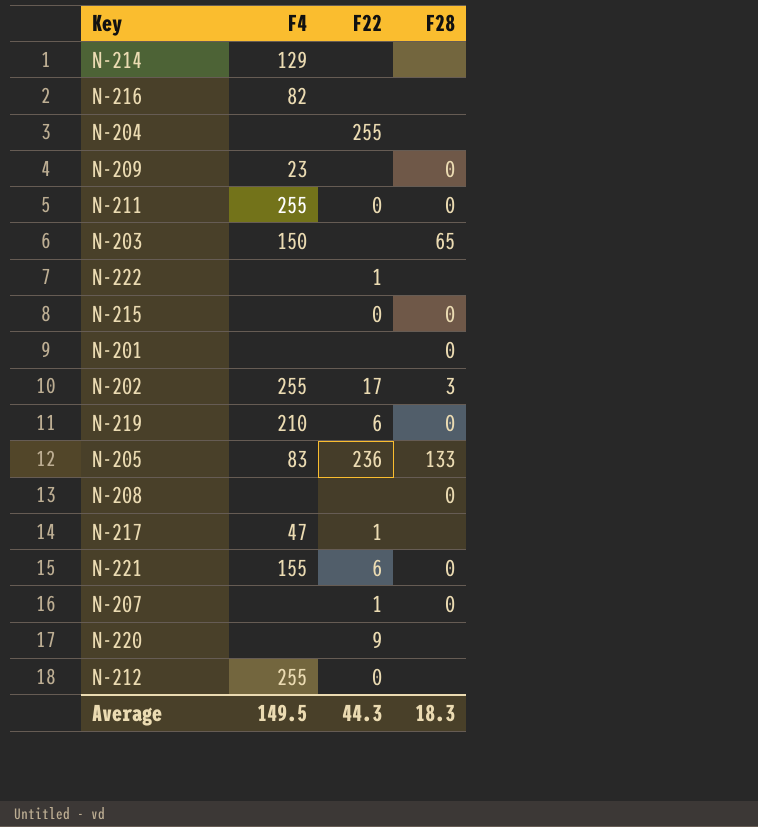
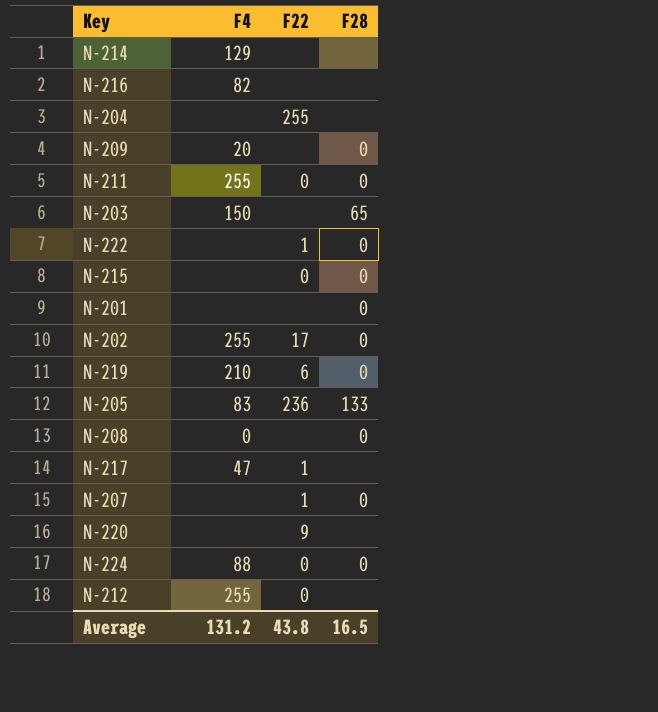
row N-221: 155 | 6 | 0 -> none
N-209 | F4: 23 -> 20
N-222 | F28: none -> 0
N-202 | F28: 3 -> 0
N-208 | F4: none -> 0
row N-224: none -> 88 | 0 | 0
Average | F4: 149.5 -> 131.2
Average | F22: 44.3 -> 43.8
Average | F28: 18.3 -> 16.5

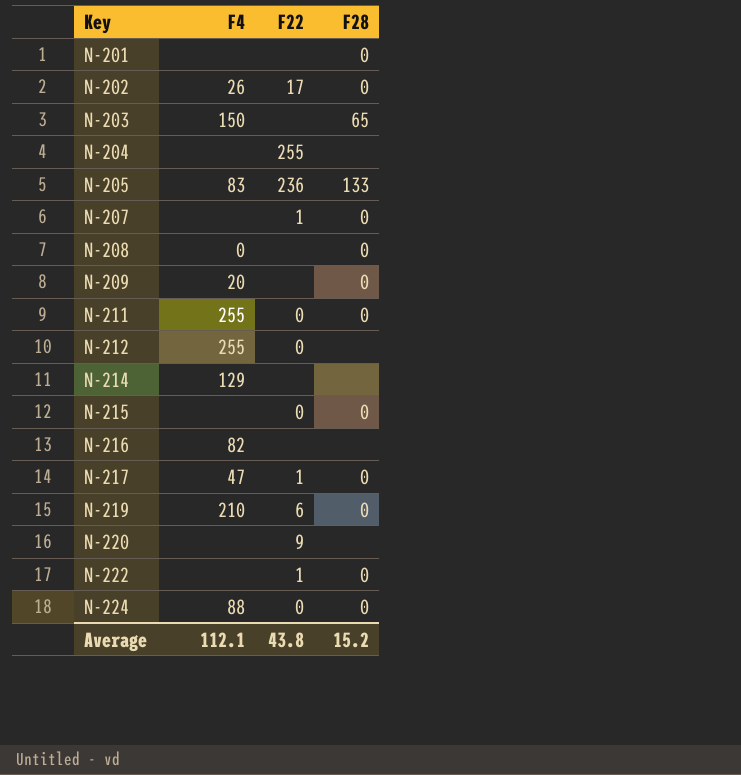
row order: none -> Key ascending
N-202 | F4: 255 -> 26
N-217 | F28: none -> 0
Average | F4: 131.2 -> 112.1
Average | F28: 16.5 -> 15.2

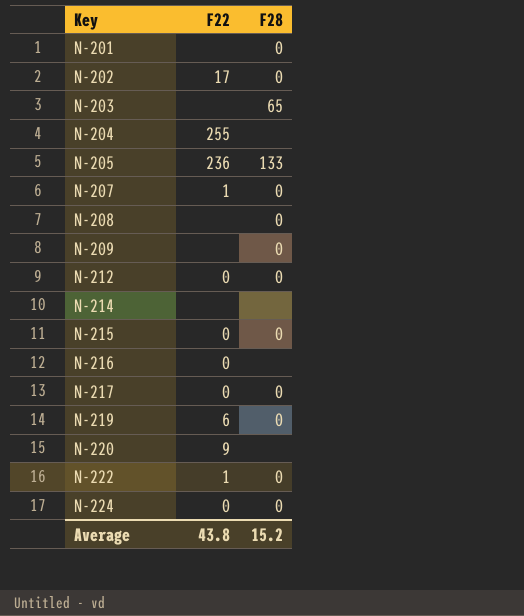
column F4 | position: 2 -> none
row N-211: 255 | 0 | 0 -> none
N-212 | F28: none -> 0
N-216 | F22: none -> 0
N-217 | F22: 1 -> 0

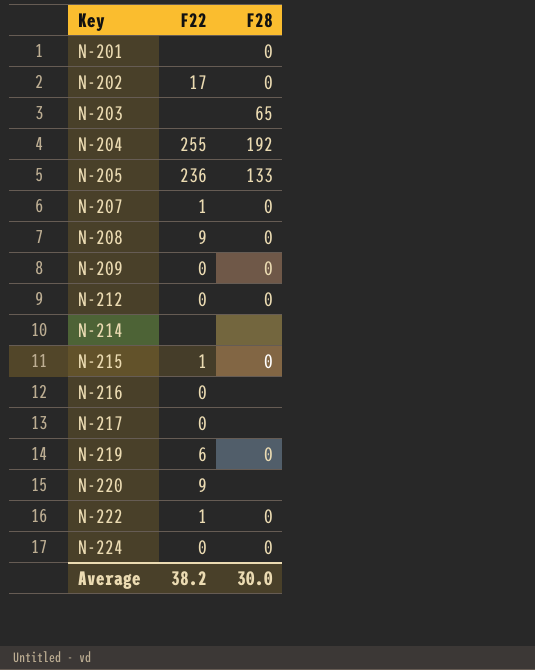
N-204 | F28: none -> 192
N-208 | F22: none -> 9
N-209 | F22: none -> 0
N-215 | F22: 0 -> 1
N-217 | F28: 0 -> none
Average | F22: 43.8 -> 38.2
Average | F28: 15.2 -> 30.0

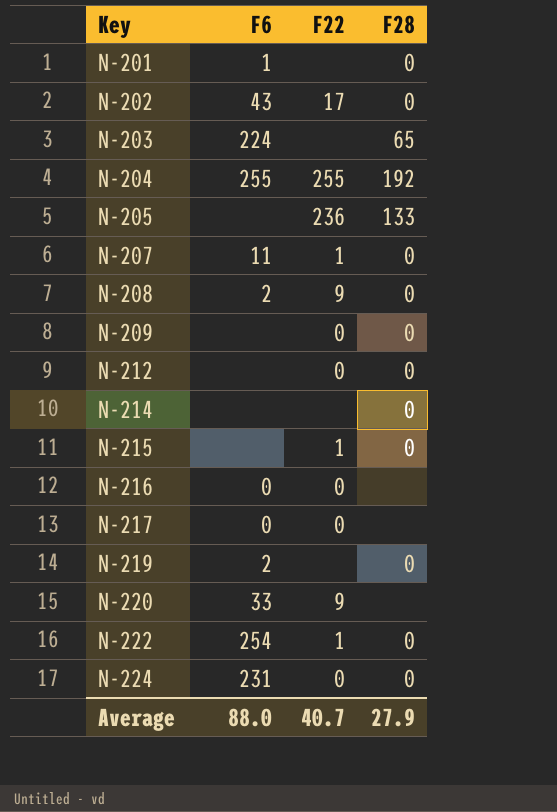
column F6 | position: none -> 2
N-214 | F28: none -> 0
N-219 | F22: 6 -> none
Average | F22: 38.2 -> 40.7
Average | F28: 30.0 -> 27.9

